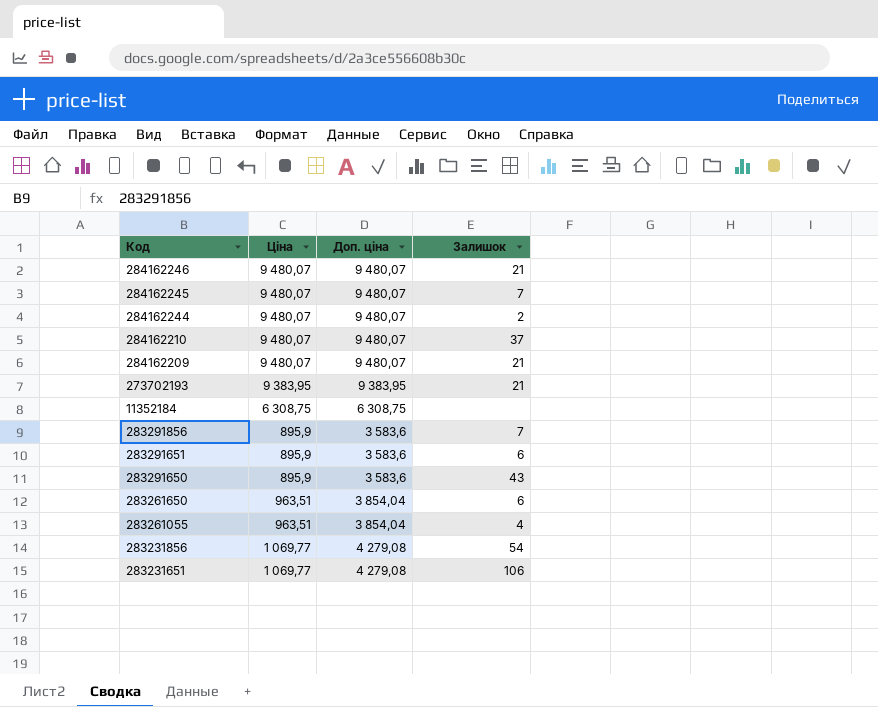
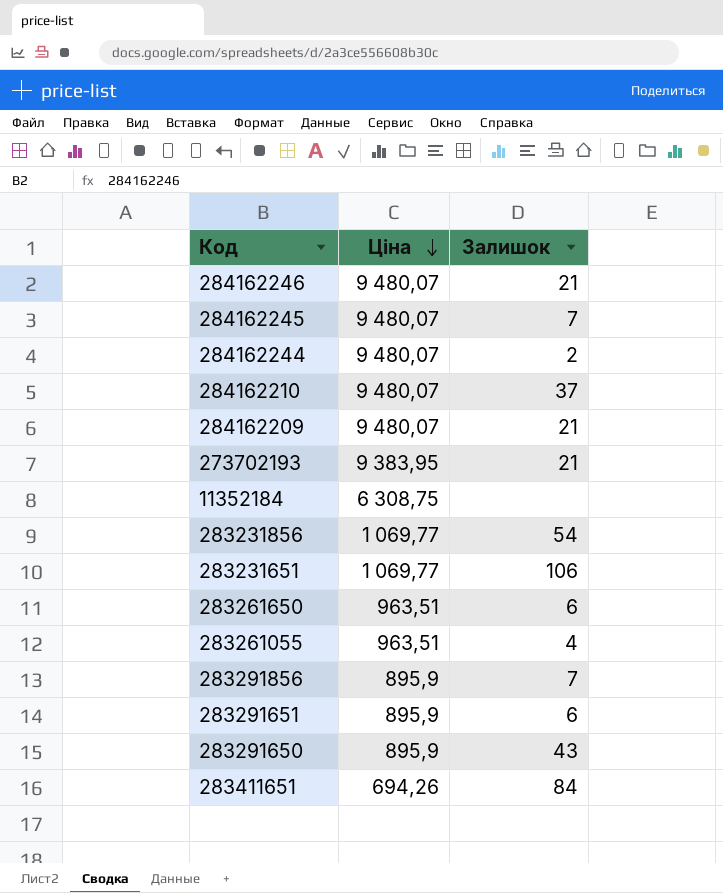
row order: none -> Ціна descending
column Доп. ціна | position: 3 -> none
row 283411651: none -> 694,26 | 84

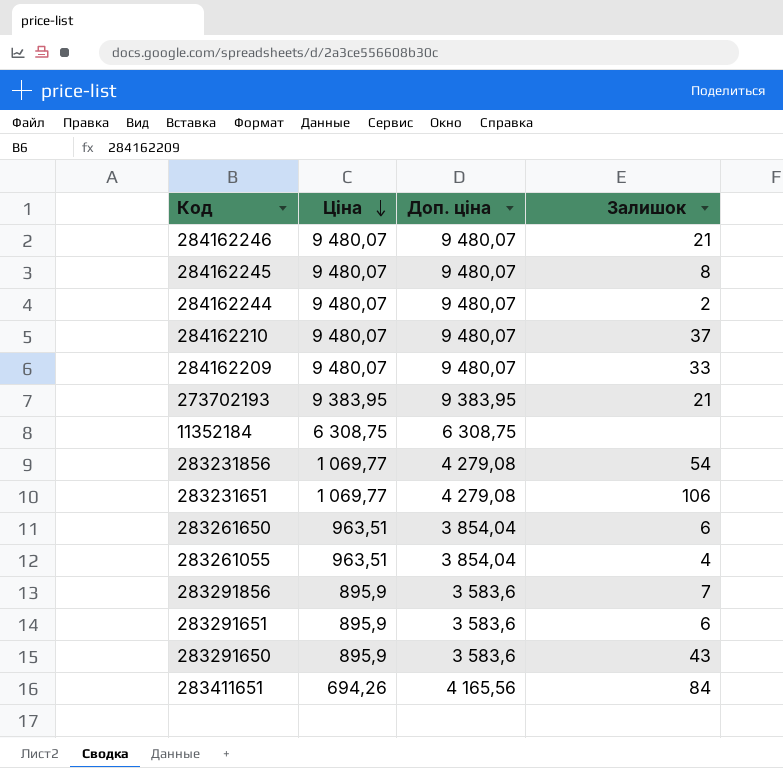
column Доп. ціна | position: none -> 3
284162245 | Залишок: 7 -> 8
284162209 | Залишок: 21 -> 33

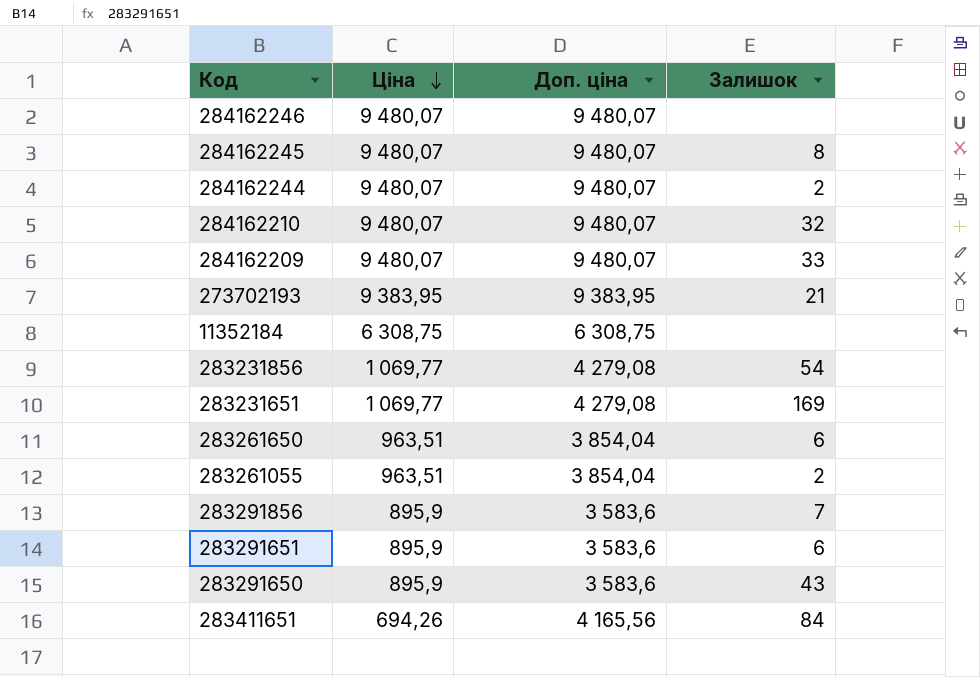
284162246 | Залишок: 21 -> none
284162210 | Залишок: 37 -> 32
283231651 | Залишок: 106 -> 169
283261055 | Залишок: 4 -> 2

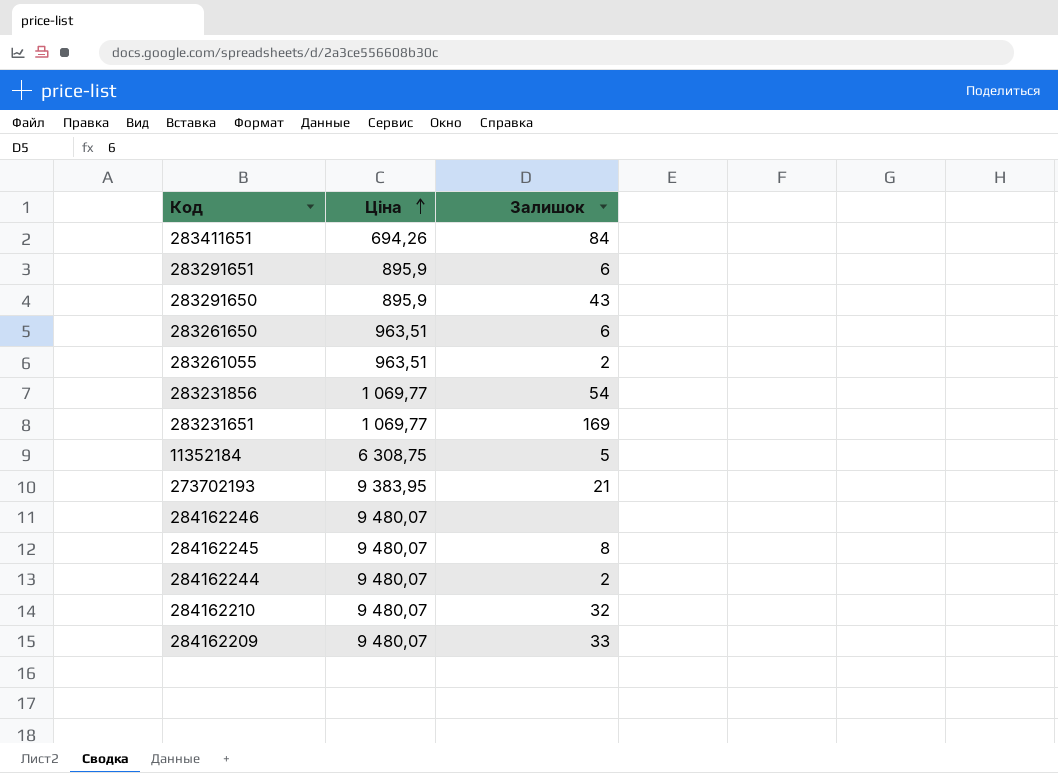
row order: Ціна descending -> Ціна ascending
column Доп. ціна | position: 3 -> none
row 283291856: 895,9 | 3 583,6 | 7 -> none
11352184 | Залишок: none -> 5

